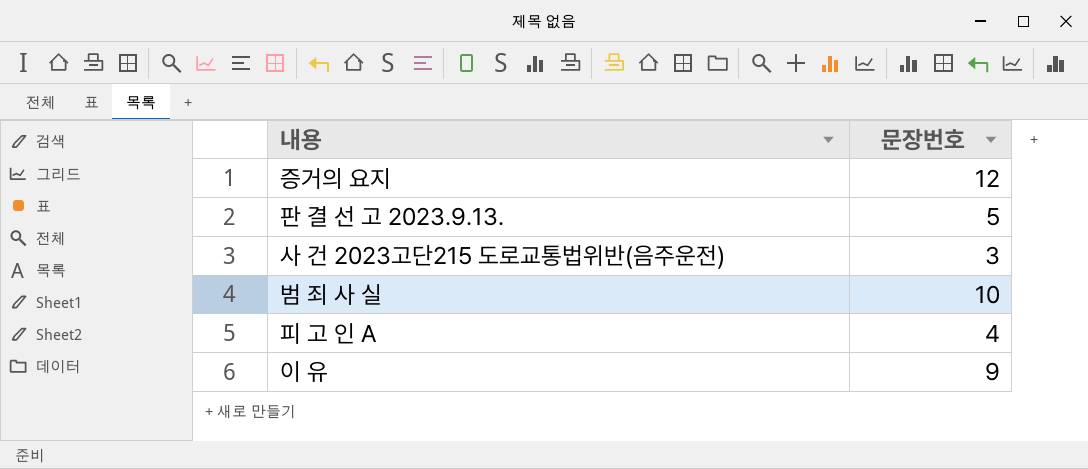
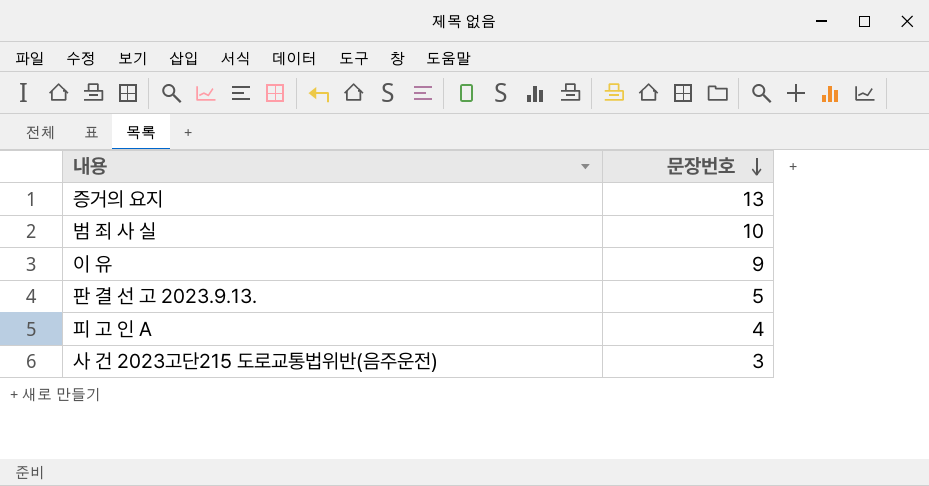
row order: none -> 문장번호 descending
증거의 요지 | 문장번호: 12 -> 13

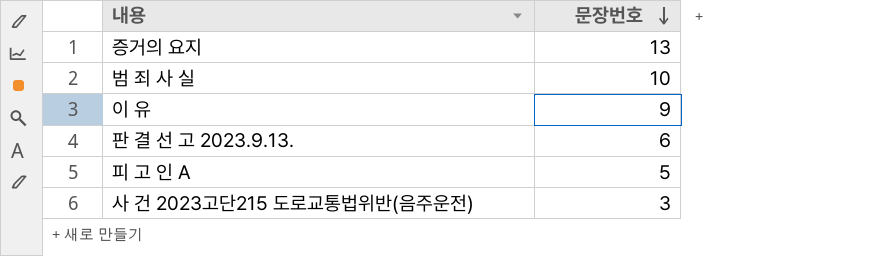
판 결 선 고 2023.9.13. | 문장번호: 5 -> 6
피 고 인 A | 문장번호: 4 -> 5

